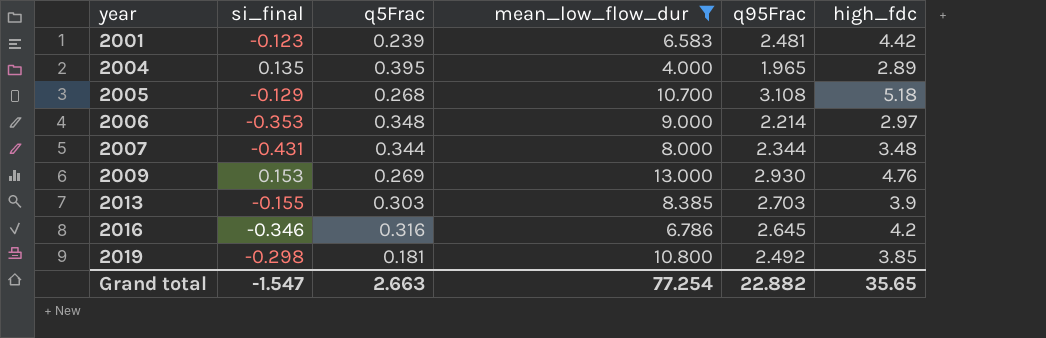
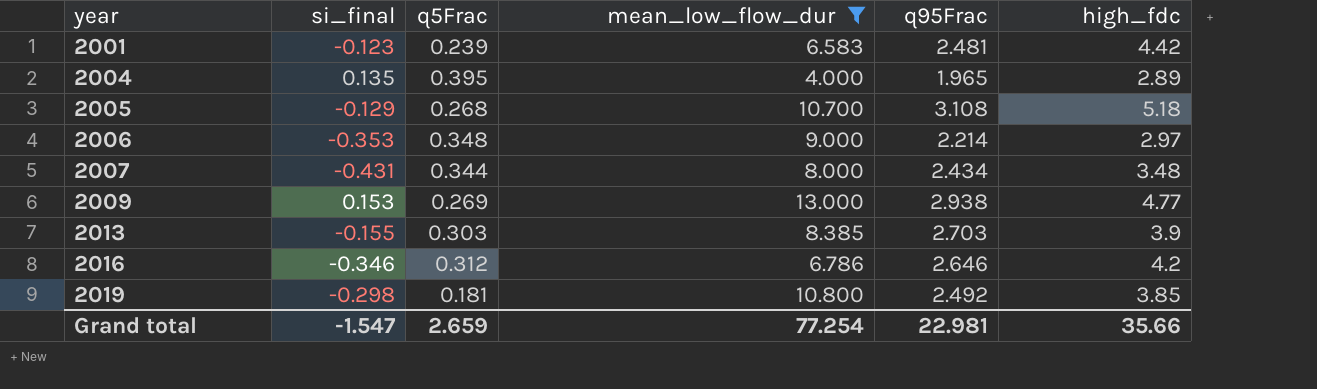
2007 | q95Frac: 2.344 -> 2.434
2009 | q95Frac: 2.930 -> 2.938
2009 | high_fdc: 4.76 -> 4.77
2016 | q5Frac: 0.316 -> 0.312
2016 | q95Frac: 2.645 -> 2.646
Grand total | q5Frac: 2.663 -> 2.659
Grand total | q95Frac: 22.882 -> 22.981
Grand total | high_fdc: 35.65 -> 35.66

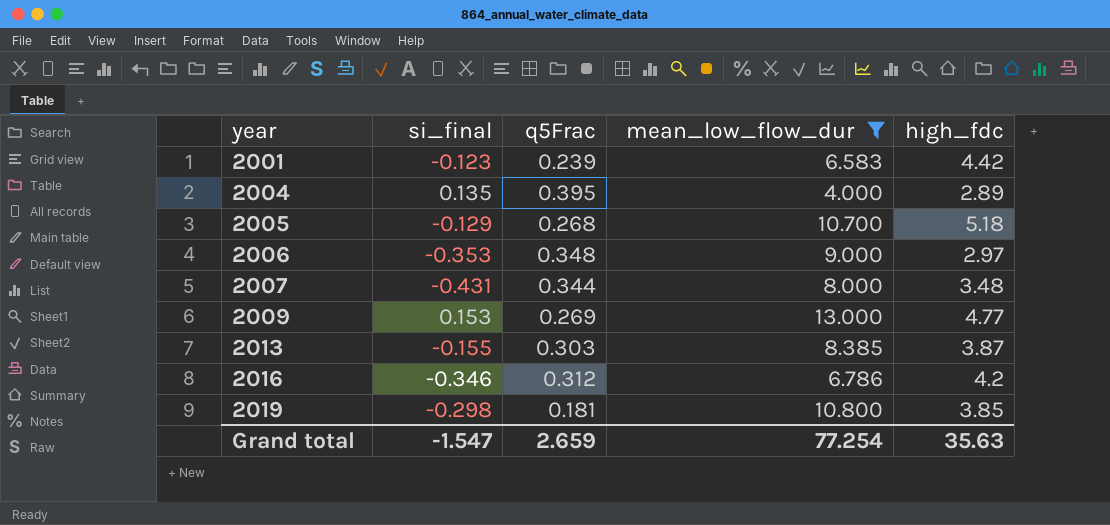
column q95Frac | position: 5 -> none
2013 | high_fdc: 3.9 -> 3.87
Grand total | high_fdc: 35.66 -> 35.63

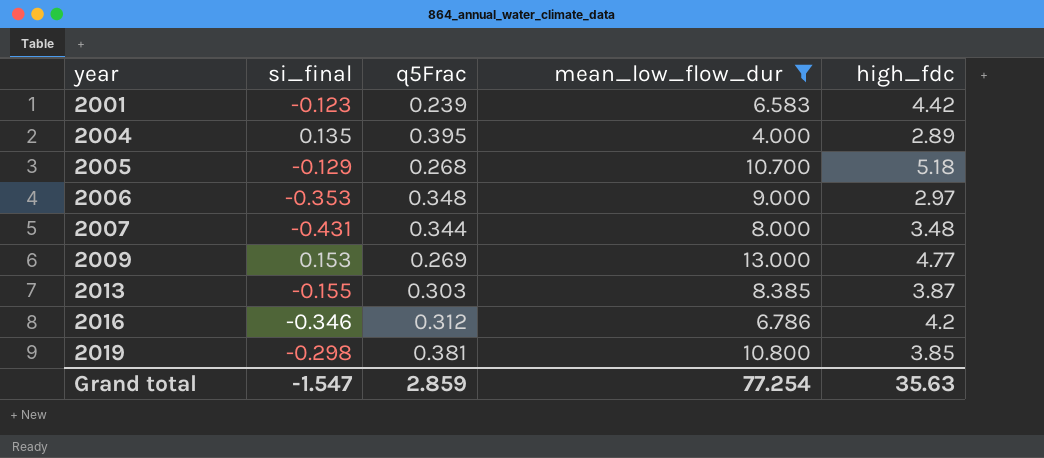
2019 | q5Frac: 0.181 -> 0.381
Grand total | q5Frac: 2.659 -> 2.859

